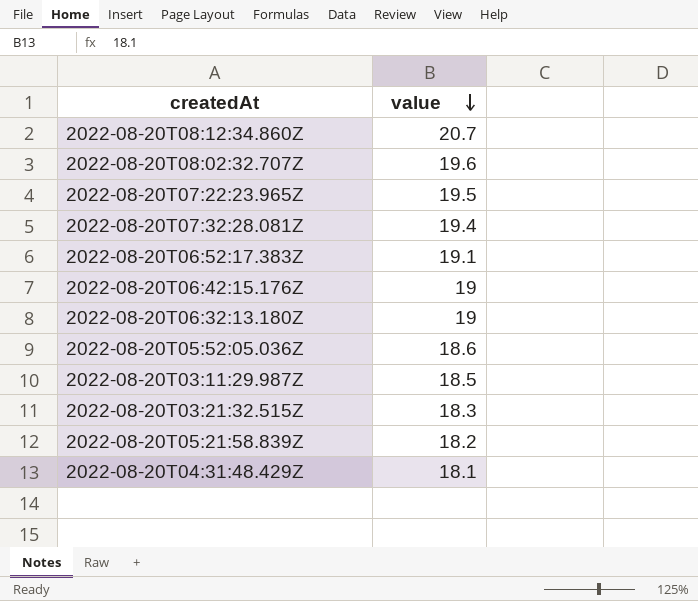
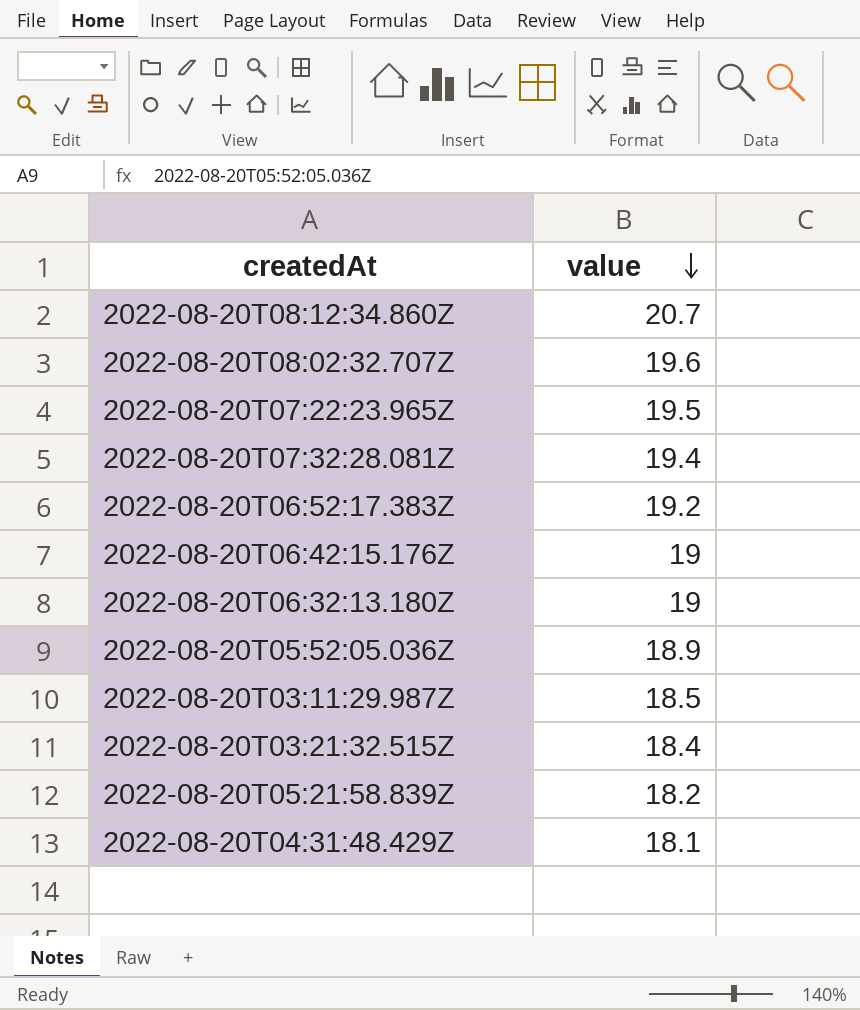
2022-08-20T06:52:17.383Z | value: 19.1 -> 19.2
2022-08-20T05:52:05.036Z | value: 18.6 -> 18.9
2022-08-20T03:21:32.515Z | value: 18.3 -> 18.4

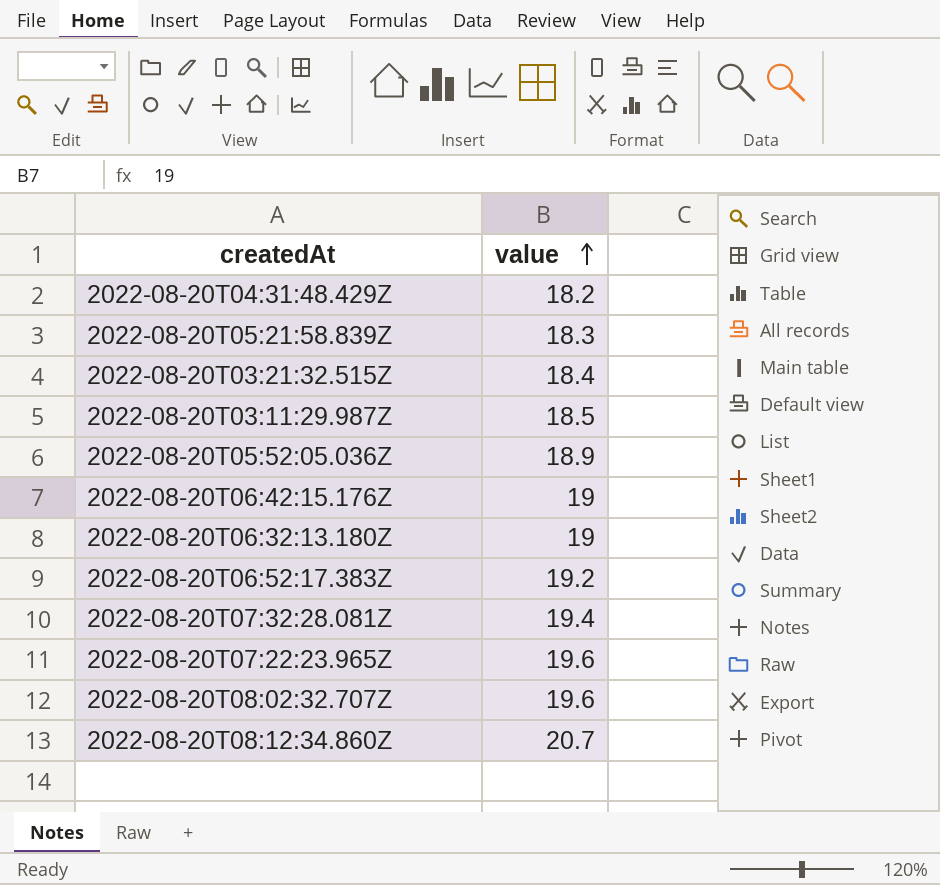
row order: value descending -> value ascending
2022-08-20T04:31:48.429Z | value: 18.1 -> 18.2
2022-08-20T05:21:58.839Z | value: 18.2 -> 18.3
2022-08-20T07:22:23.965Z | value: 19.5 -> 19.6

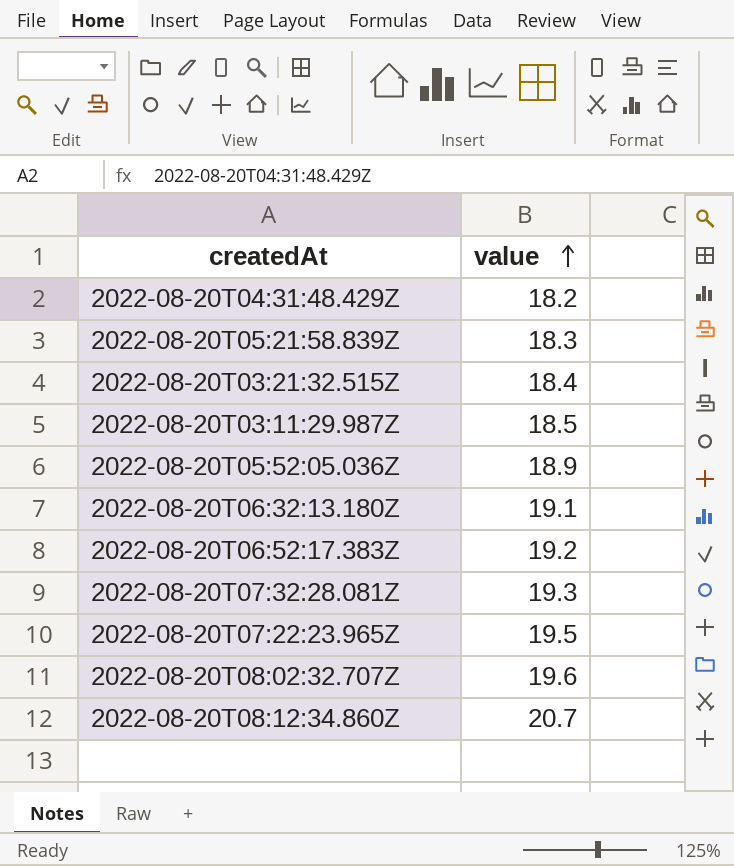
row 2022-08-20T06:42:15.176Z: 19 -> none
2022-08-20T06:32:13.180Z | value: 19 -> 19.1
2022-08-20T07:32:28.081Z | value: 19.4 -> 19.3
2022-08-20T07:22:23.965Z | value: 19.6 -> 19.5

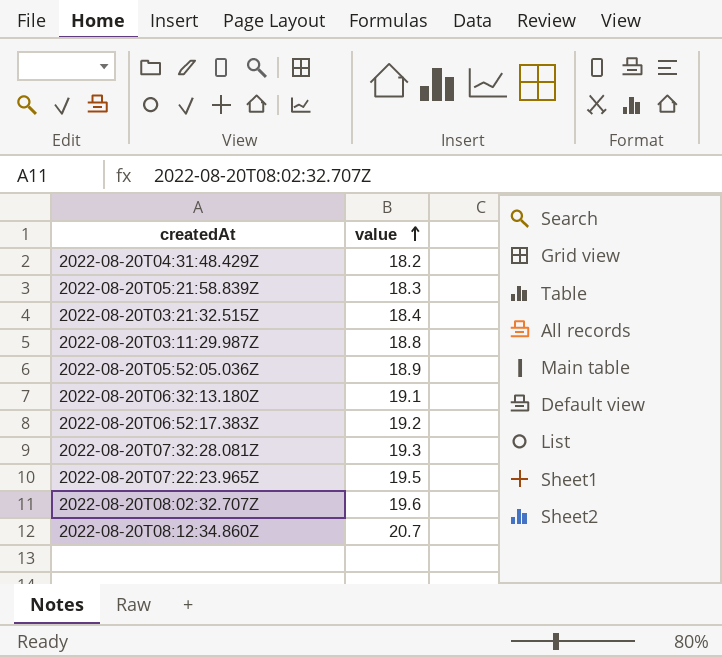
2022-08-20T03:11:29.987Z | value: 18.5 -> 18.8

